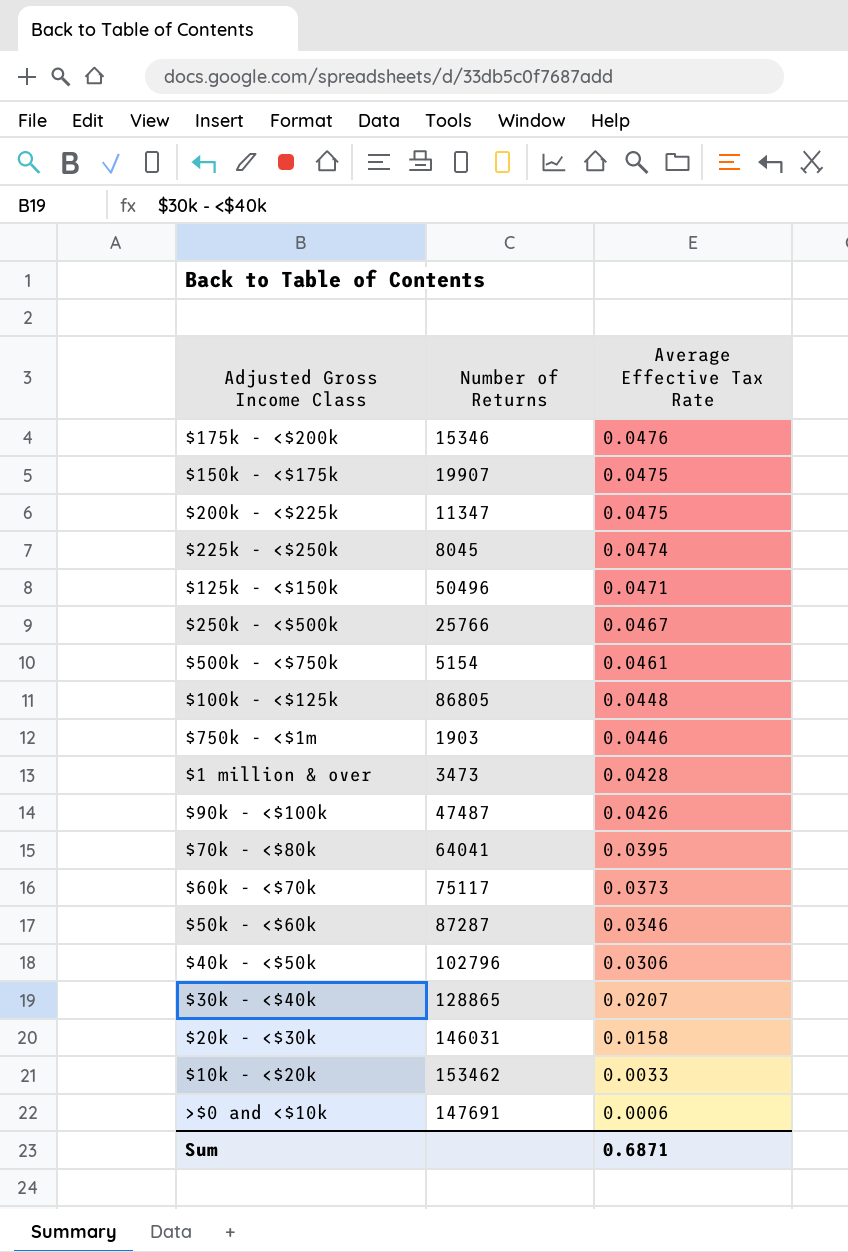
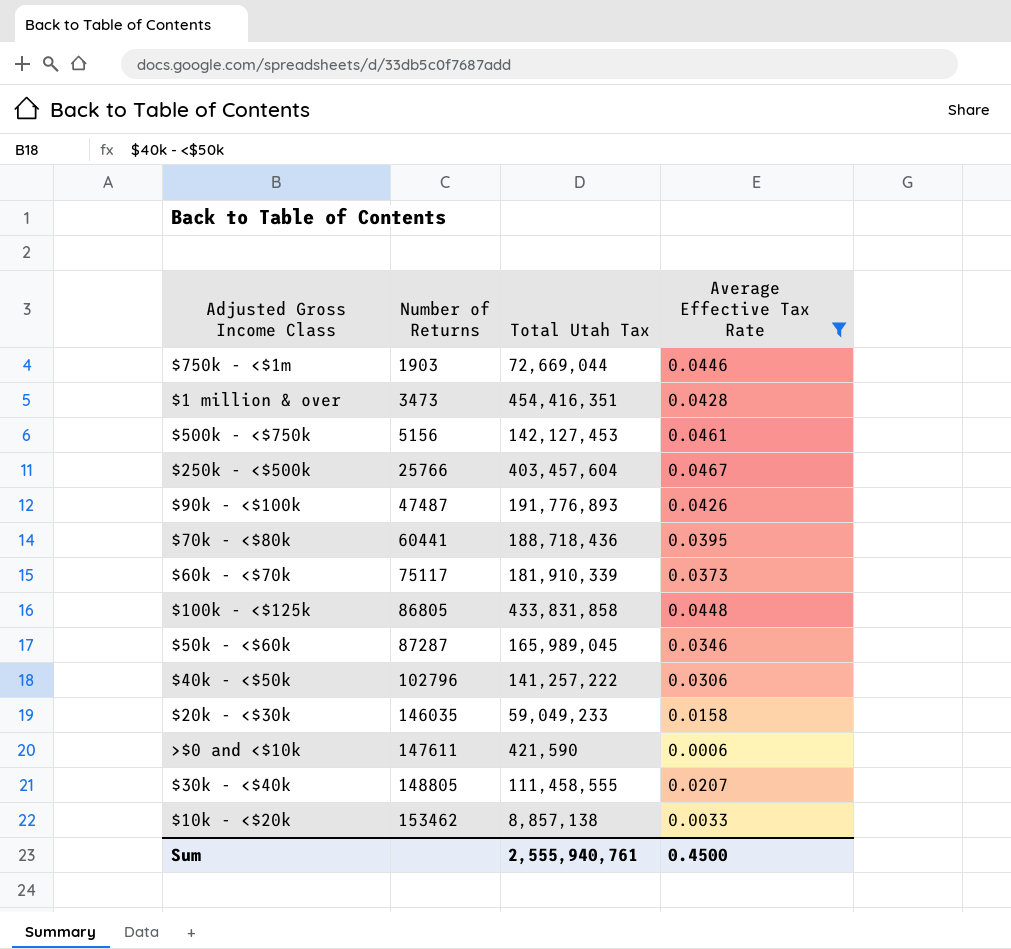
filter: none -> Average Effective Tax Rate <= 0.0467
row order: Average Effective Tax Rate descending -> Number of Returns ascending
column Total Utah Tax | position: none -> 3
$500k - <$750k | Number of Returns: 5154 -> 5156
$70k - <$80k | Number of Returns: 64041 -> 60441
$20k - <$30k | Number of Returns: 146031 -> 146035
>$0 and <$10k | Number of Returns: 147691 -> 147611
$30k - <$40k | Number of Returns: 128865 -> 148805
Sum | Average Effective Tax Rate: 0.6871 -> 0.4500

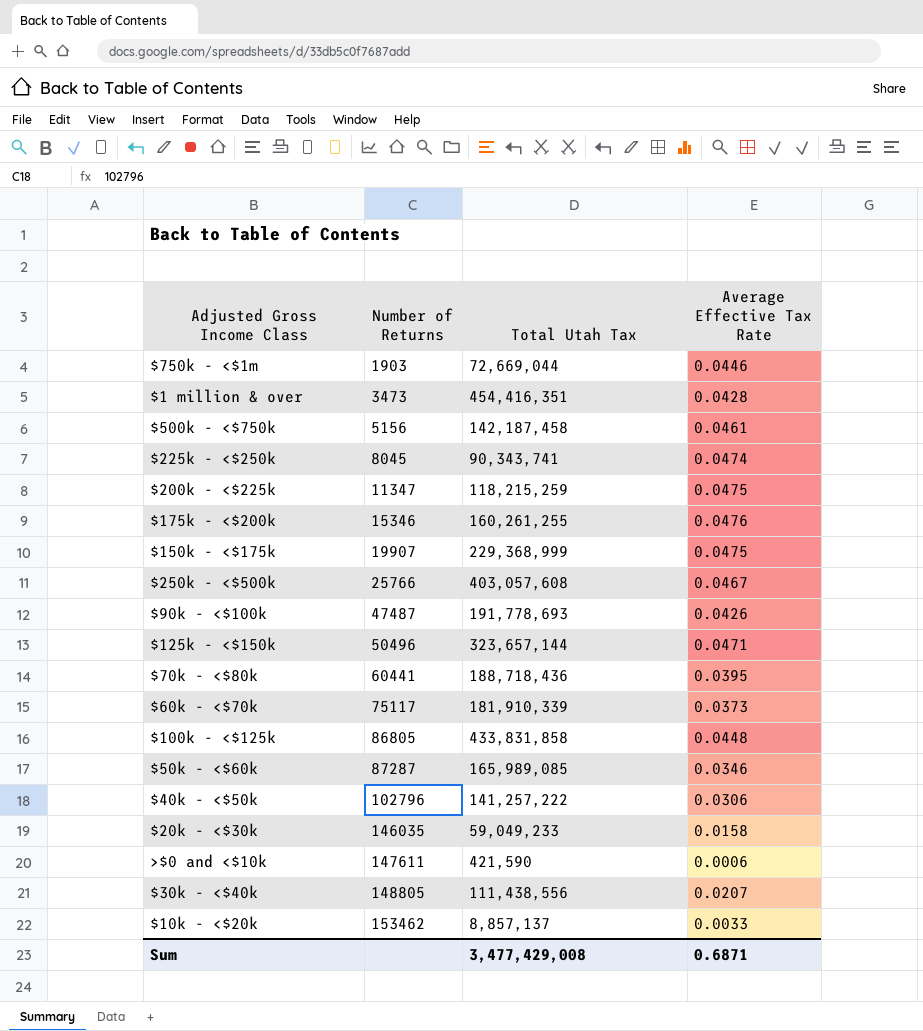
filter: Average Effective Tax Rate <= 0.0467 -> none
$500k - <$750k | Total Utah Tax: 142,127,453 -> 142,187,458
$250k - <$500k | Total Utah Tax: 403,457,604 -> 403,057,608
$90k - <$100k | Total Utah Tax: 191,776,893 -> 191,778,693
$50k - <$60k | Total Utah Tax: 165,989,045 -> 165,989,085
$30k - <$40k | Total Utah Tax: 111,458,555 -> 111,438,556
$10k - <$20k | Total Utah Tax: 8,857,138 -> 8,857,137
Sum | Total Utah Tax: 2,555,940,761 -> 3,477,429,008
Sum | Average Effective Tax Rate: 0.4500 -> 0.6871

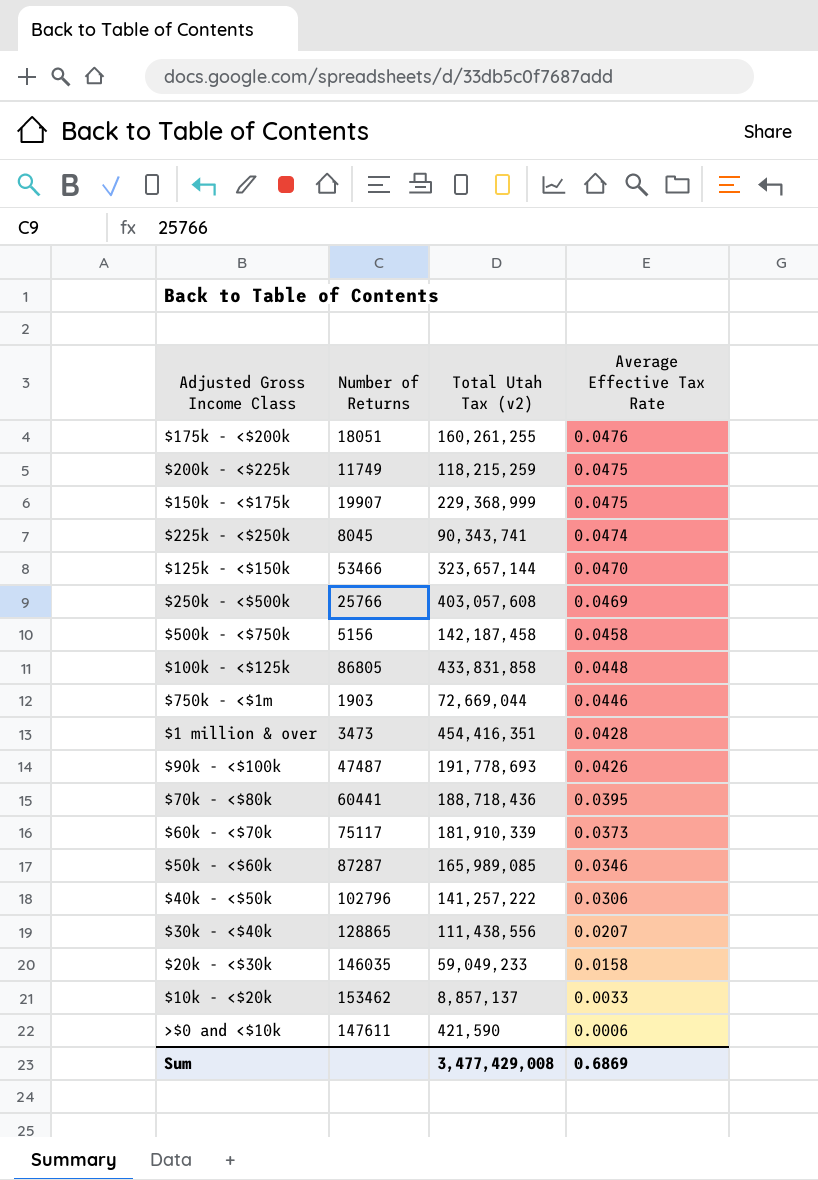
row order: Number of Returns ascending -> Average Effective Tax Rate descending
column name: Total Utah Tax -> Total Utah Tax (v2)
$175k - <$200k | Number of Returns: 15346 -> 18051
$200k - <$225k | Number of Returns: 11347 -> 11749
$125k - <$150k | Number of Returns: 50496 -> 53466
$125k - <$150k | Average Effective Tax Rate: 0.0471 -> 0.0470
$250k - <$500k | Average Effective Tax Rate: 0.0467 -> 0.0469
$500k - <$750k | Average Effective Tax Rate: 0.0461 -> 0.0458
$30k - <$40k | Number of Returns: 148805 -> 128865
Sum | Average Effective Tax Rate: 0.6871 -> 0.6869

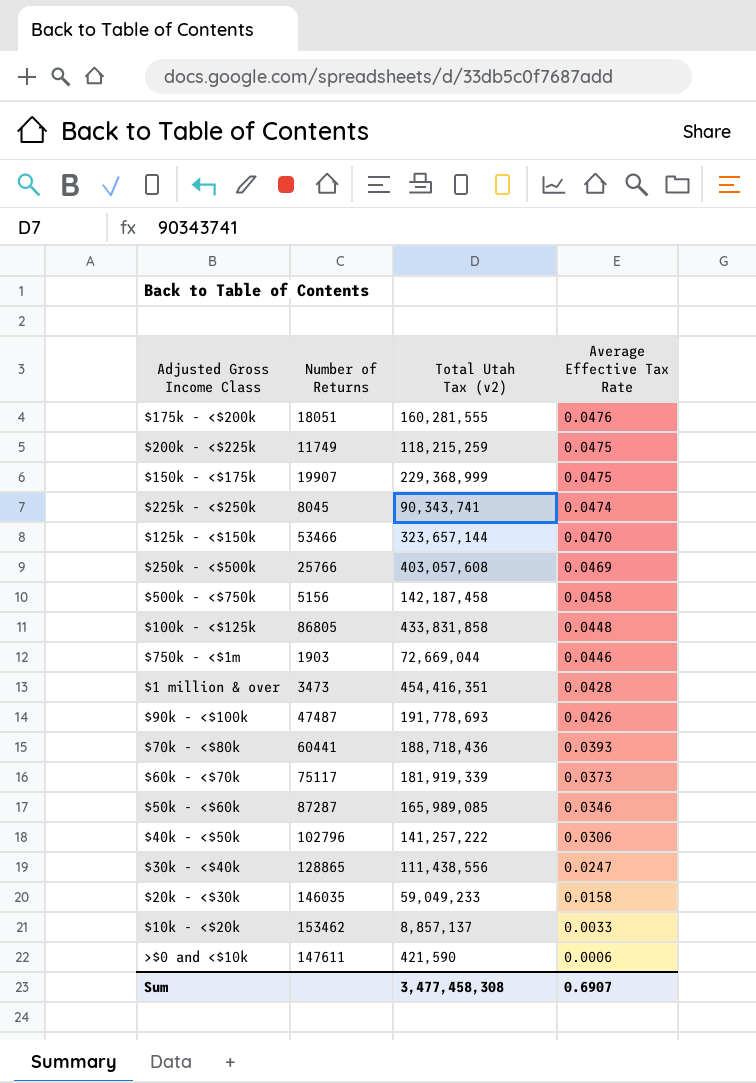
$175k - <$200k | Total Utah Tax (v2): 160,261,255 -> 160,281,555
$70k - <$80k | Average Effective Tax Rate: 0.0395 -> 0.0393
$60k - <$70k | Total Utah Tax (v2): 181,910,339 -> 181,919,339
$30k - <$40k | Average Effective Tax Rate: 0.0207 -> 0.0247
Sum | Total Utah Tax (v2): 3,477,429,008 -> 3,477,458,308
Sum | Average Effective Tax Rate: 0.6869 -> 0.6907

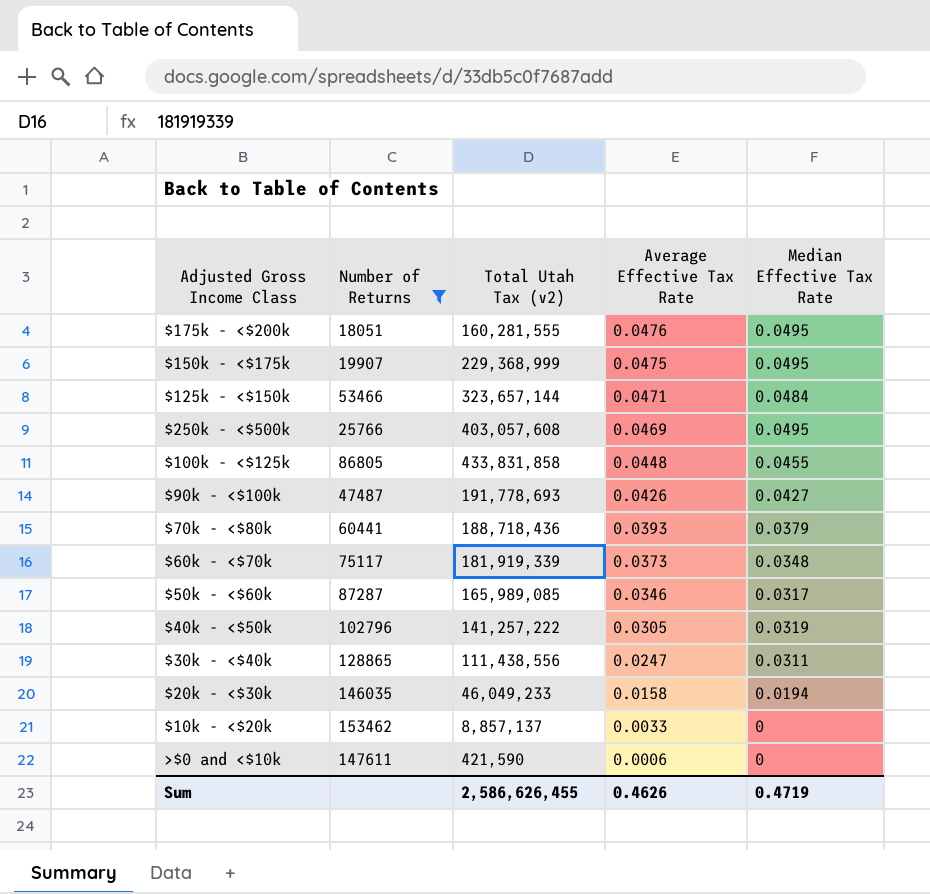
filter: none -> Number of Returns >= 18051
column Median Effective Tax Rate | position: none -> 5
$125k - <$150k | Average Effective Tax Rate: 0.0470 -> 0.0471
$40k - <$50k | Average Effective Tax Rate: 0.0306 -> 0.0305
$20k - <$30k | Total Utah Tax (v2): 59,049,233 -> 46,049,233
Sum | Total Utah Tax (v2): 3,477,458,308 -> 2,586,626,455
Sum | Average Effective Tax Rate: 0.6907 -> 0.4626

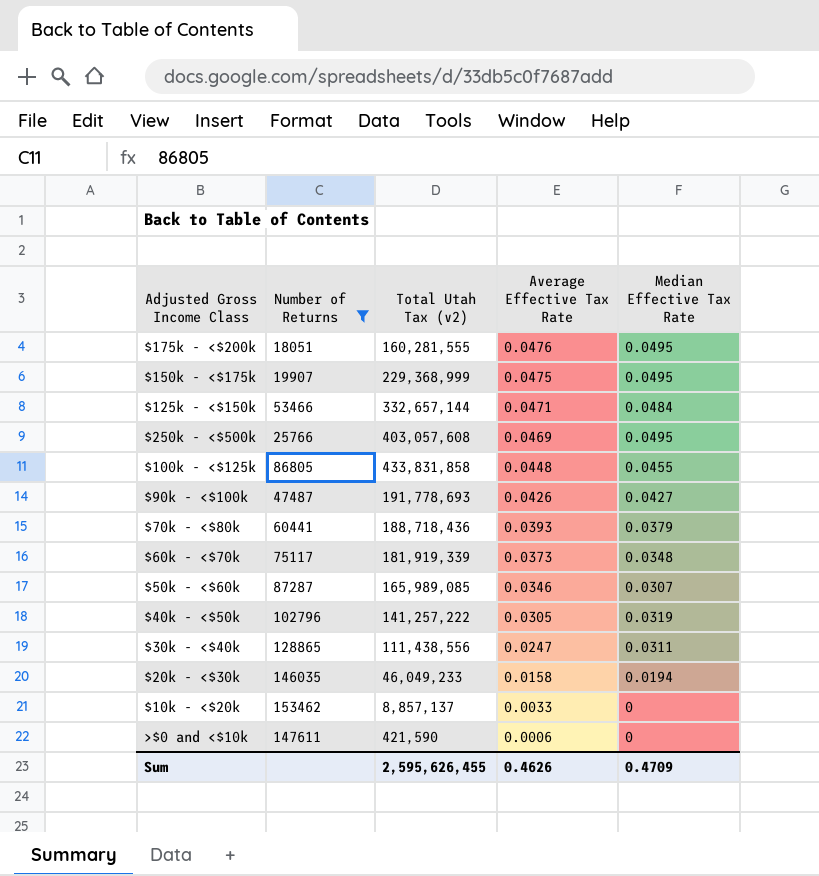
$125k - <$150k | Total Utah Tax (v2): 323,657,144 -> 332,657,144
$50k - <$60k | Median Effective Tax Rate: 0.0317 -> 0.0307
Sum | Total Utah Tax (v2): 2,586,626,455 -> 2,595,626,455
Sum | Median Effective Tax Rate: 0.4719 -> 0.4709

